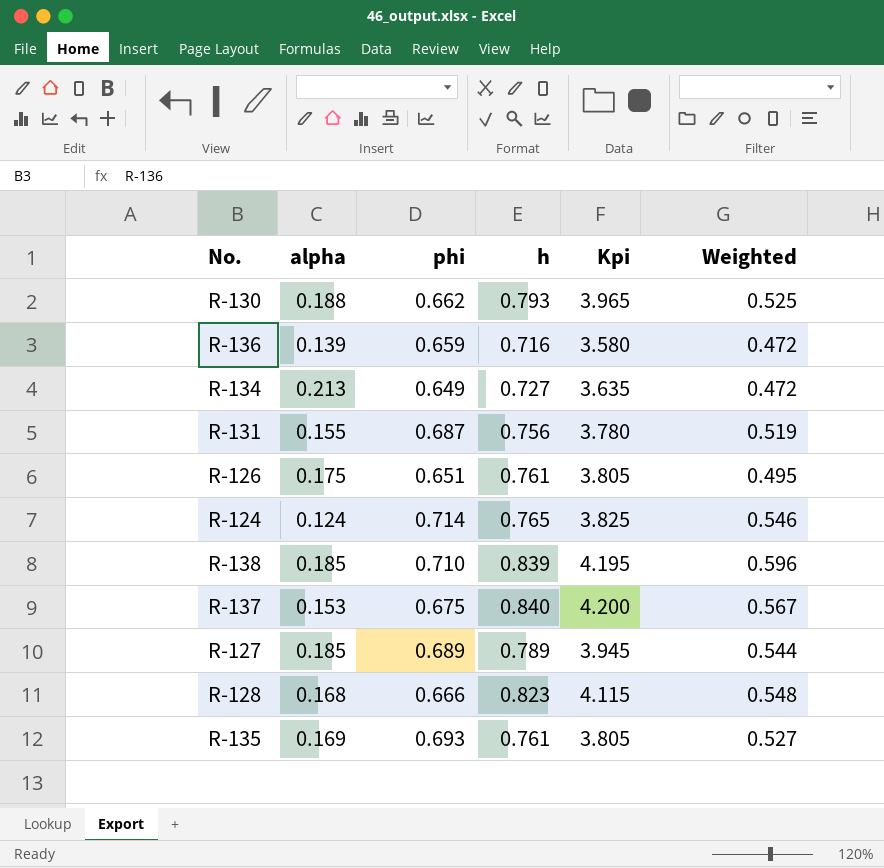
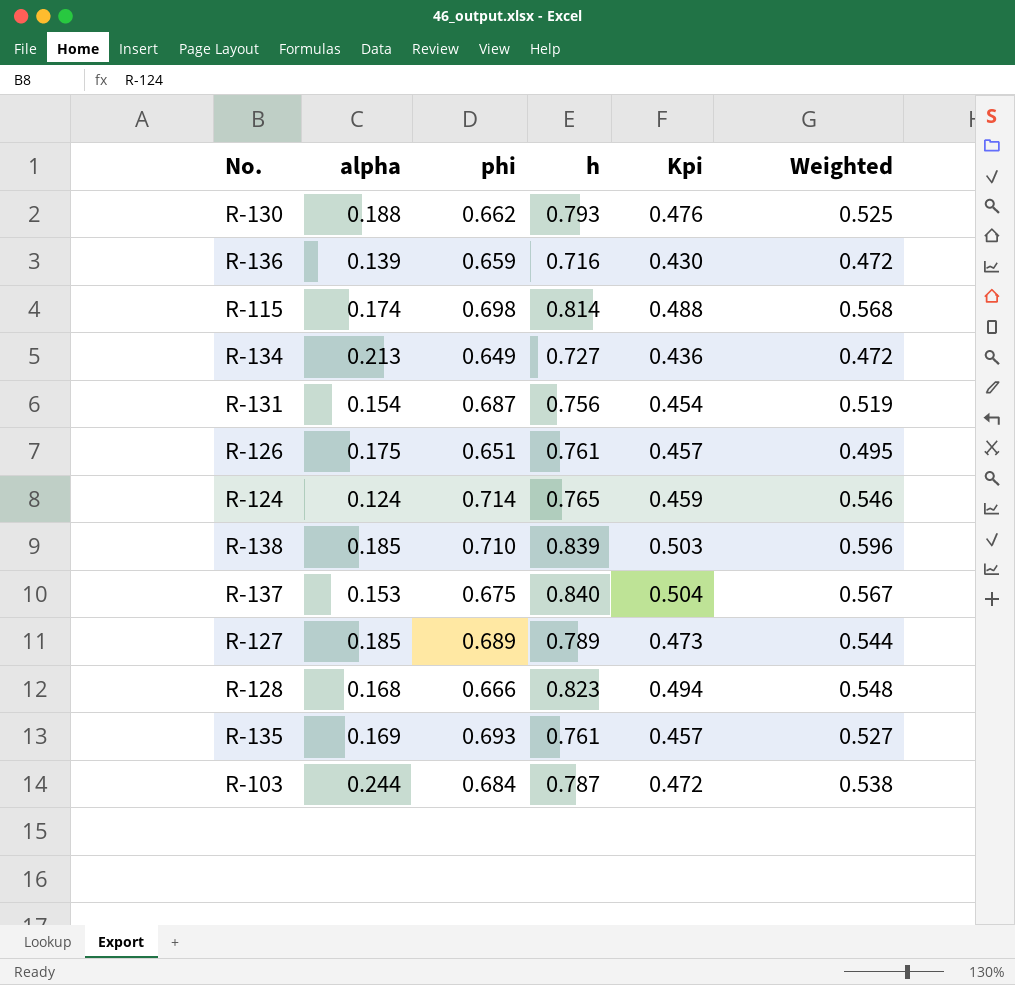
column Kpi | formula: [h] * 5 -> [h] * 0.6
row R-115: none -> 0.174 | 0.698 | 0.814 | 0.488 | 0.568
R-131 | alpha: 0.155 -> 0.154
row R-103: none -> 0.244 | 0.684 | 0.787 | 0.472 | 0.538

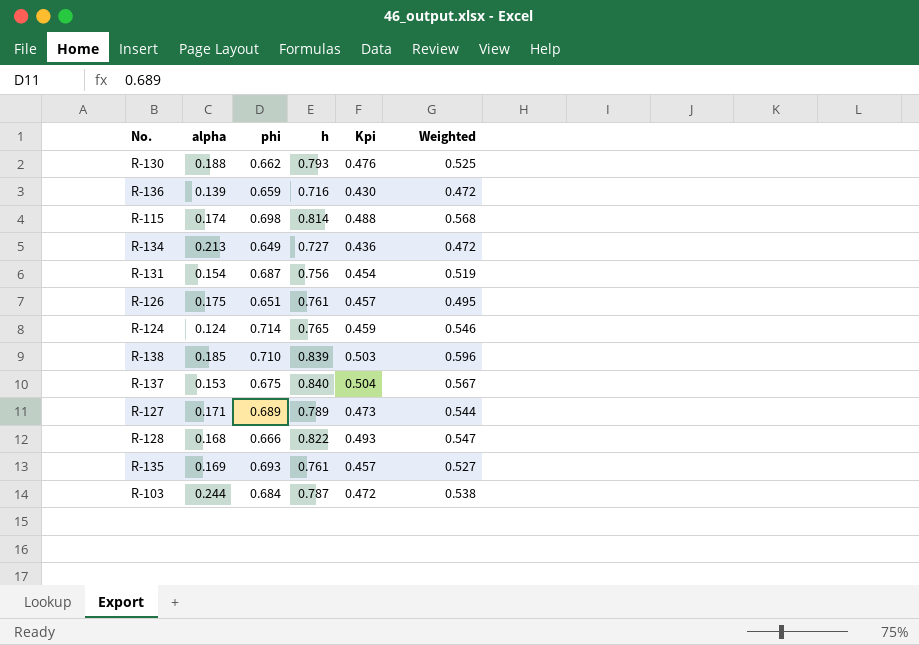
R-127 | alpha: 0.185 -> 0.171
R-128 | h: 0.823 -> 0.822
R-128 | Kpi: 0.494 -> 0.493
R-128 | Weighted: 0.548 -> 0.547

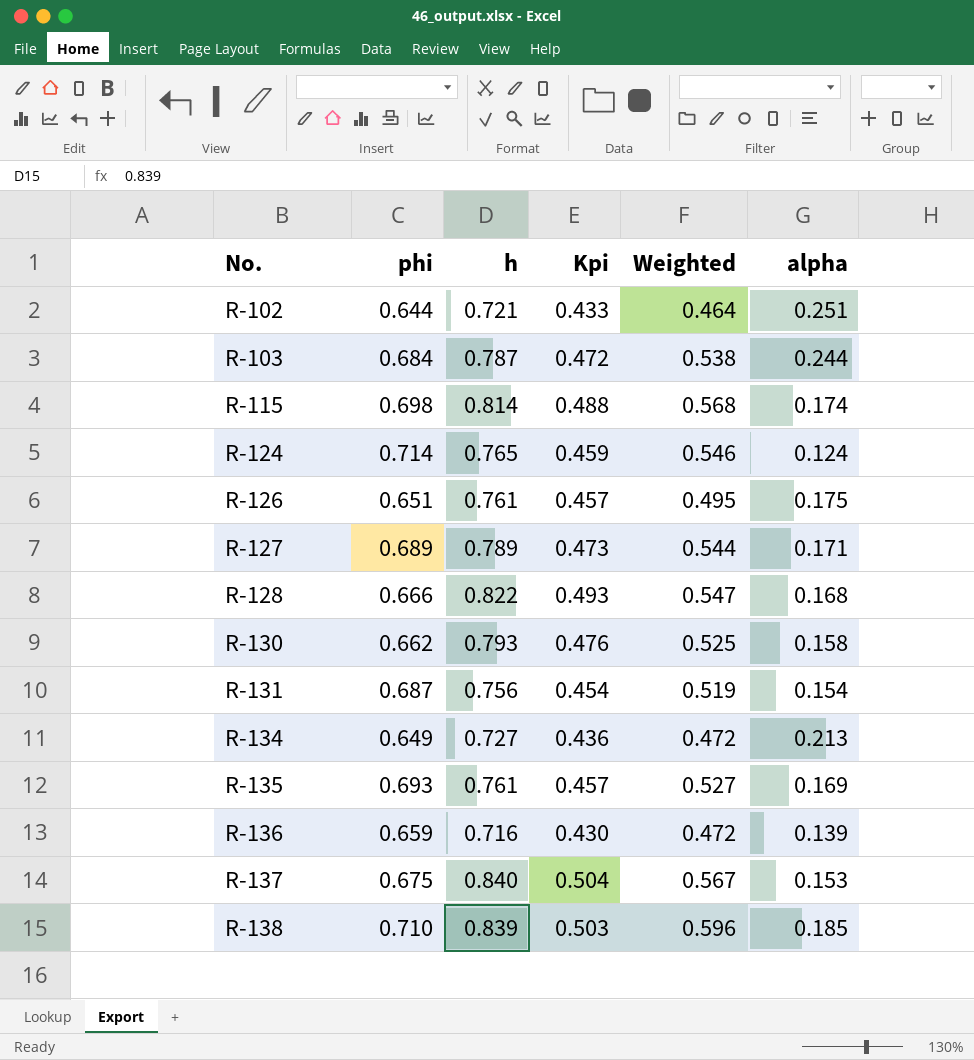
row order: none -> No. ascending
column alpha | position: 2 -> 6
row R-102: none -> 0.644 | 0.721 | 0.433 | 0.464 | 0.251
R-130 | alpha: 0.188 -> 0.158

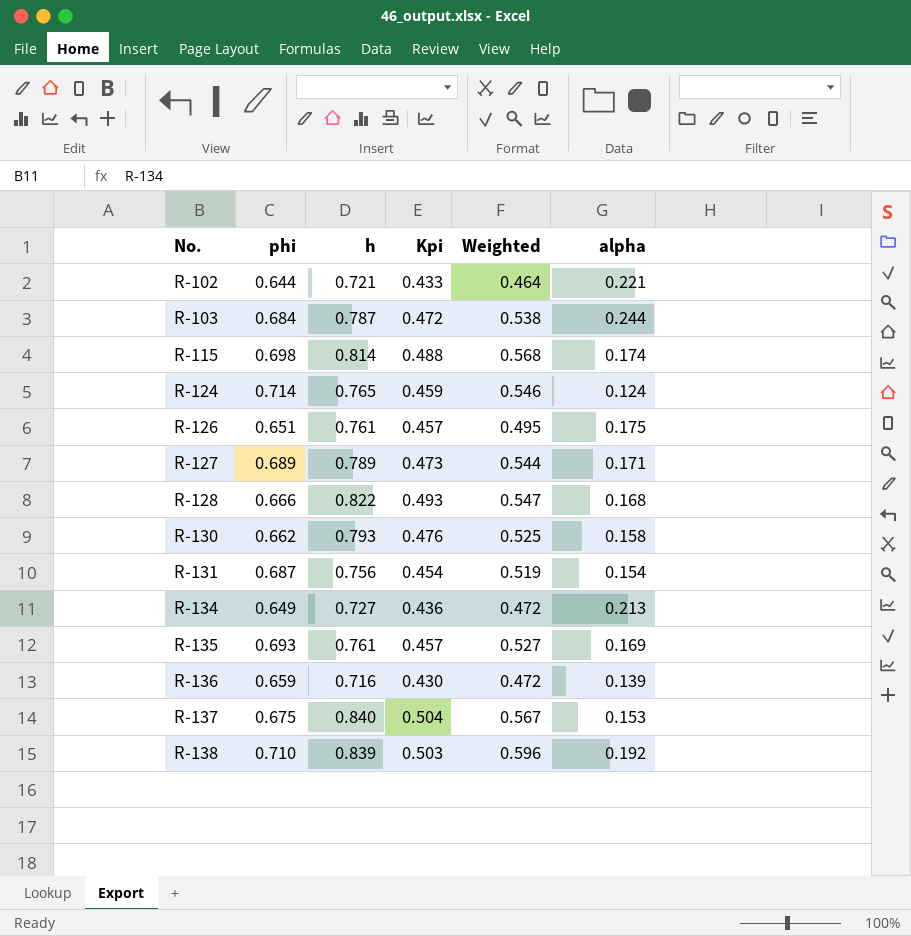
R-102 | alpha: 0.251 -> 0.221
R-138 | alpha: 0.185 -> 0.192

